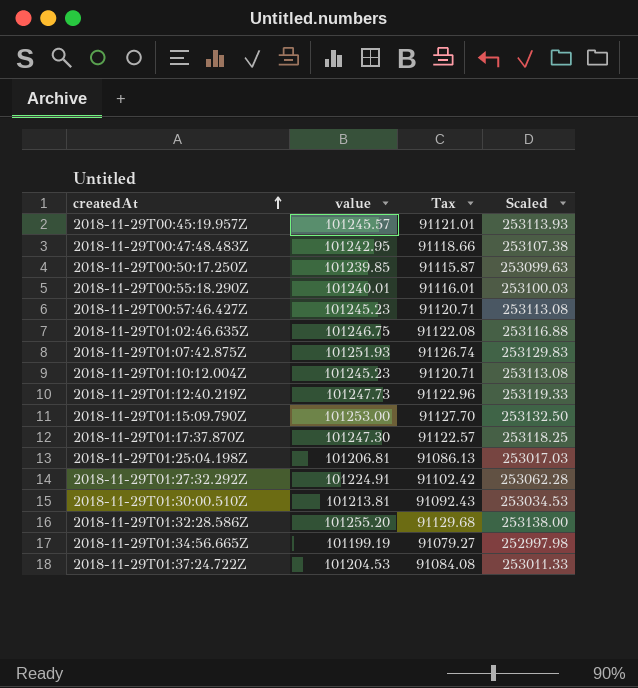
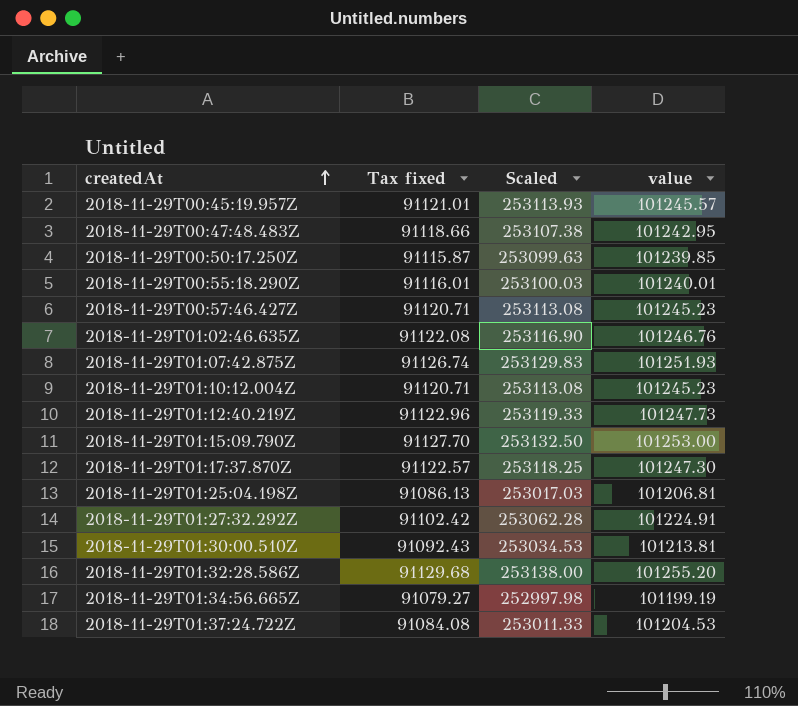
column name: Tax -> Tax fixed
column value | position: 2 -> 4
2018-11-29T01:02:46.635Z | Scaled: 253116.88 -> 253116.90
2018-11-29T01:02:46.635Z | value: 101246.75 -> 101246.76

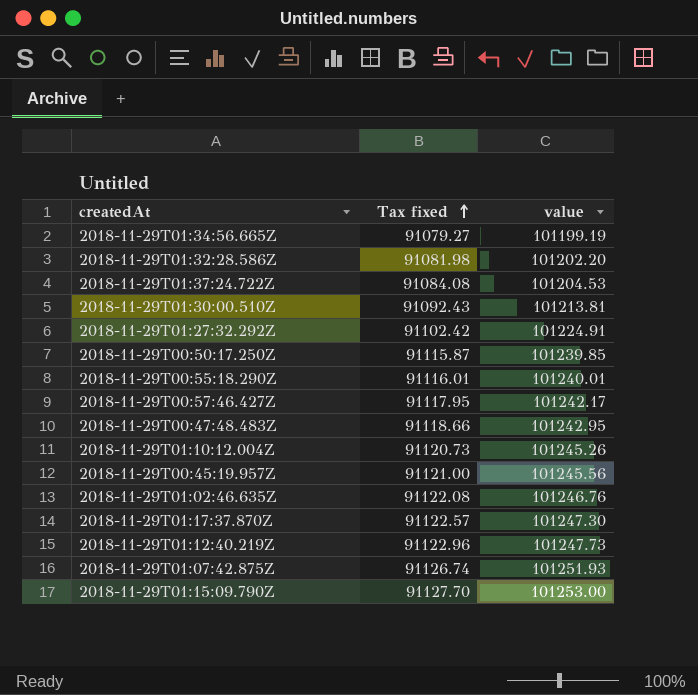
row order: createdAt ascending -> Tax fixed ascending
column Scaled | formula: [value] * 2.5 -> none
row 2018-11-29T01:25:04.198Z: 91086.13 | 253017.03 | 101206.81 -> none
2018-11-29T01:32:28.586Z | Tax fixed: 91129.68 -> 91081.98
2018-11-29T01:32:28.586Z | value: 101255.20 -> 101202.20
2018-11-29T00:57:46.427Z | Tax fixed: 91120.71 -> 91117.95
2018-11-29T00:57:46.427Z | value: 101245.23 -> 101242.17
2018-11-29T01:10:12.004Z | Tax fixed: 91120.71 -> 91120.73
2018-11-29T01:10:12.004Z | value: 101245.23 -> 101245.26
2018-11-29T00:45:19.957Z | Tax fixed: 91121.01 -> 91121.00
2018-11-29T00:45:19.957Z | value: 101245.57 -> 101245.56

